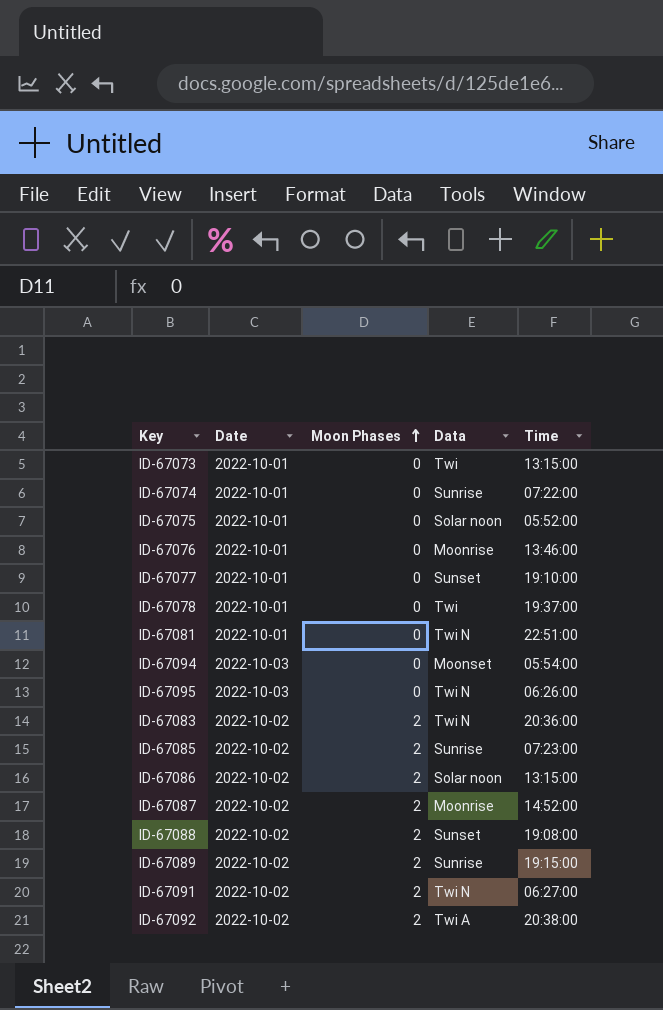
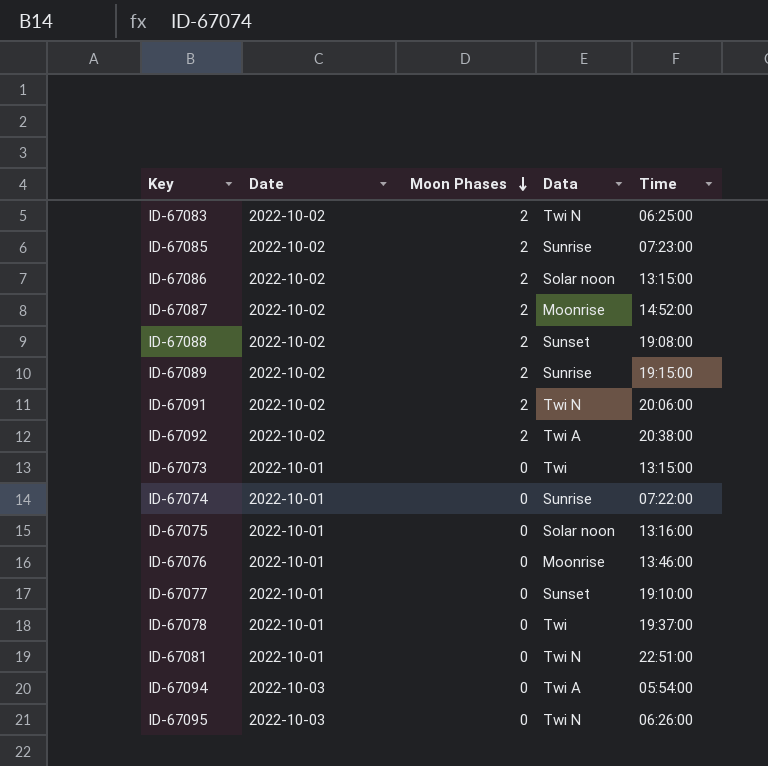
row order: Moon Phases ascending -> Moon Phases descending
ID-67083 | Time: 20:36:00 -> 06:25:00
ID-67091 | Time: 06:27:00 -> 20:06:00
ID-67075 | Time: 05:52:00 -> 13:16:00
ID-67094 | Data: Moonset -> Twi A

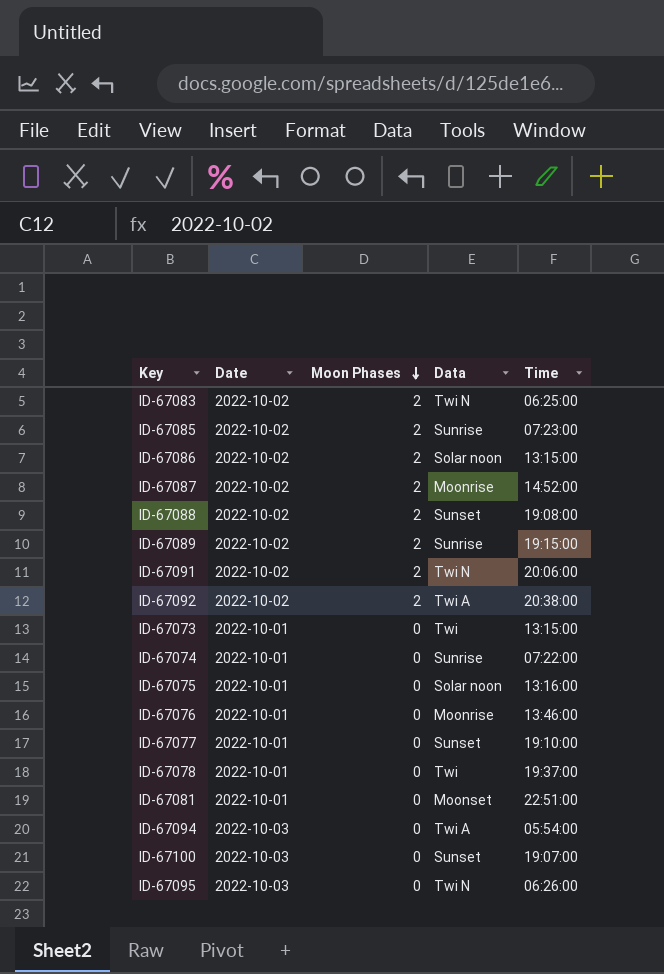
ID-67081 | Data: Twi N -> Moonset
row ID-67100: none -> 2022-10-03 | 0 | Sunset | 19:07:00

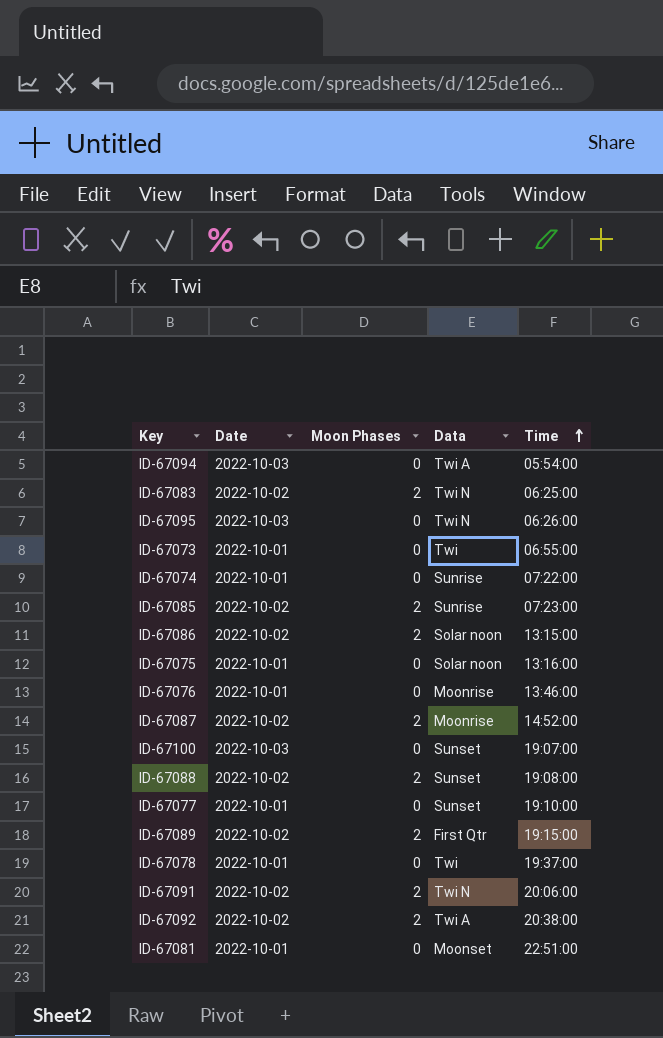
row order: Moon Phases descending -> Time ascending
ID-67073 | Time: 13:15:00 -> 06:55:00
ID-67089 | Data: Sunrise -> First Qtr

